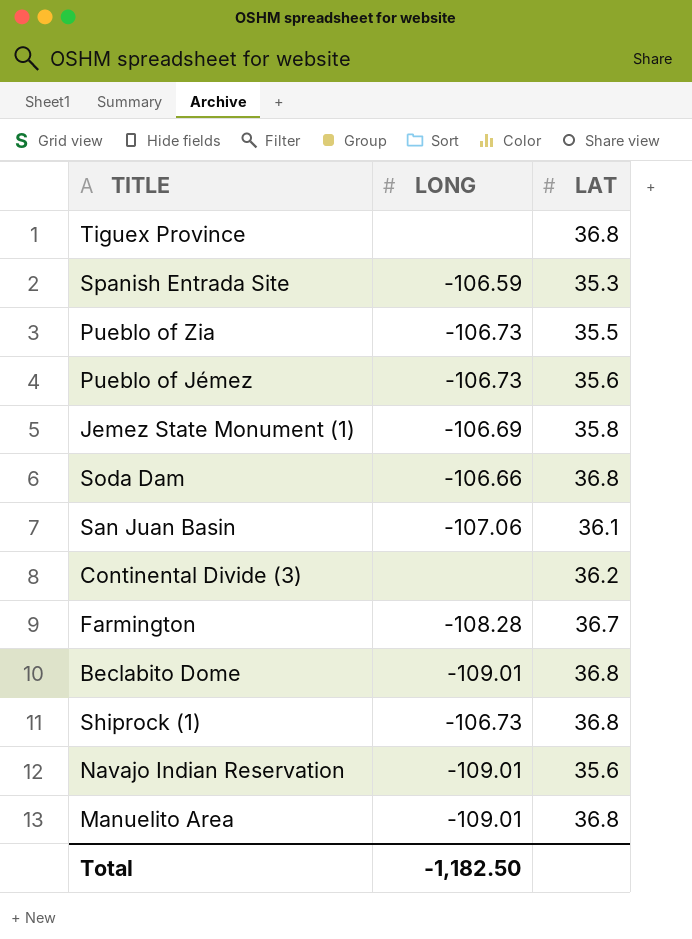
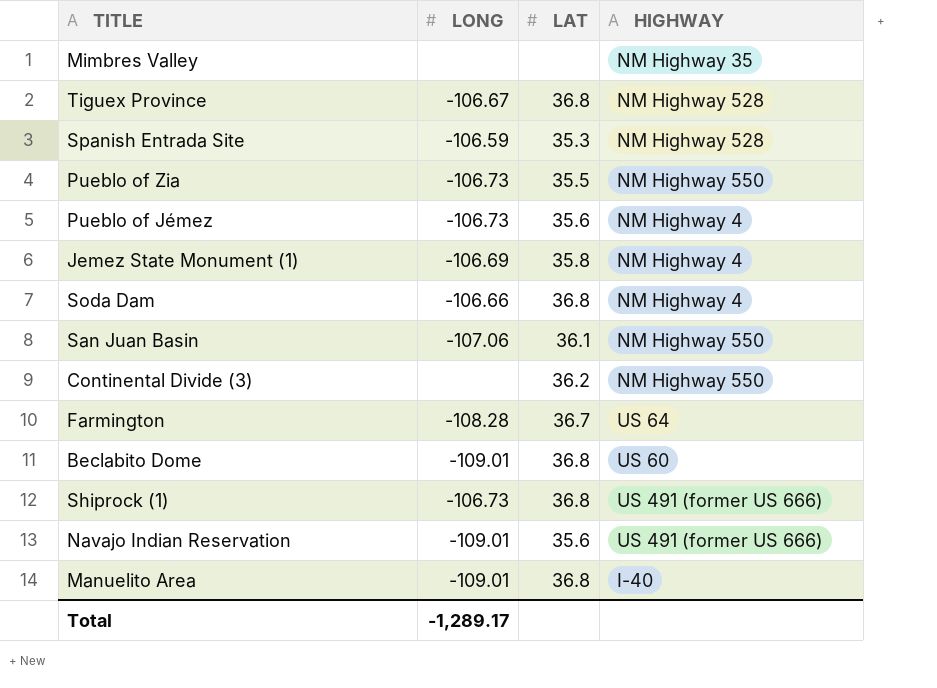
column HIGHWAY | position: none -> 4
row Mimbres Valley: none -> none | none | NM Highway 35
Tiguex Province | LONG: none -> -106.67
Total | LONG: -1,182.50 -> -1,289.17

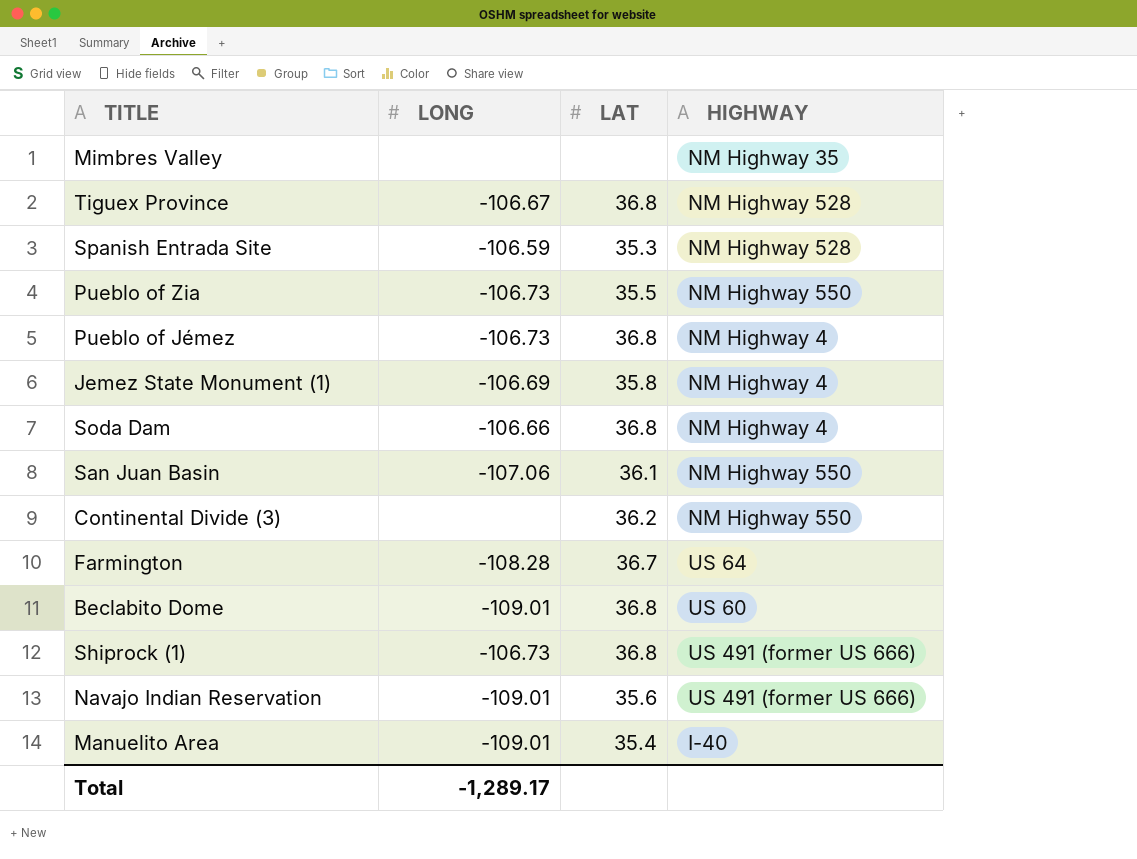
Pueblo of Jémez | LAT: 35.6 -> 36.8
Manuelito Area | LAT: 36.8 -> 35.4

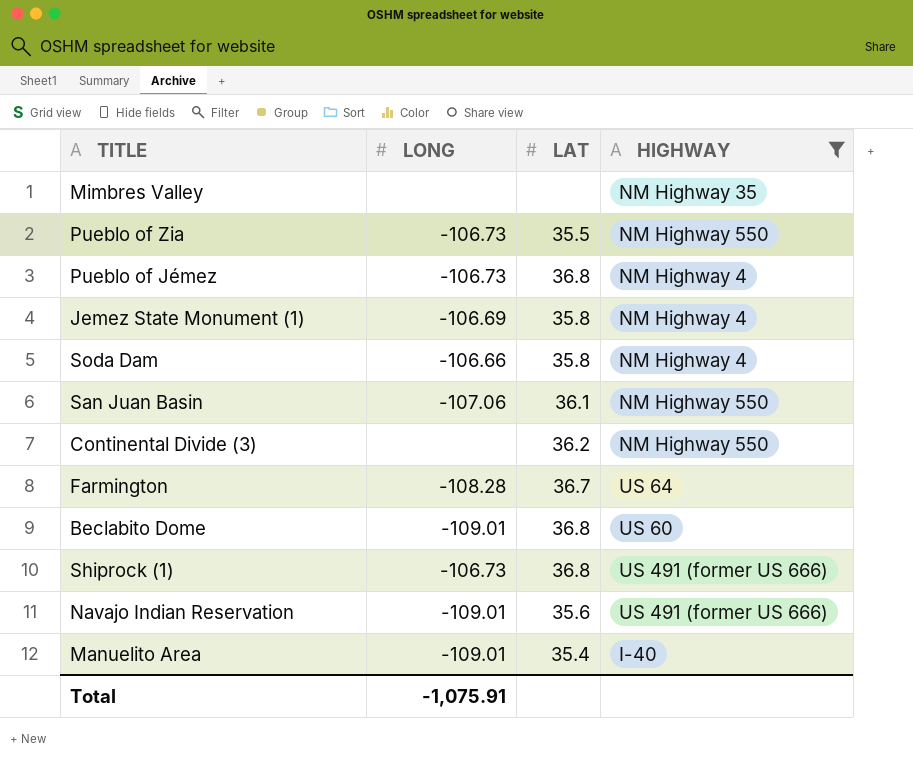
filter: none -> HIGHWAY != NM Highway 528
Soda Dam | LAT: 36.8 -> 35.8
Total | LONG: -1,289.17 -> -1,075.91

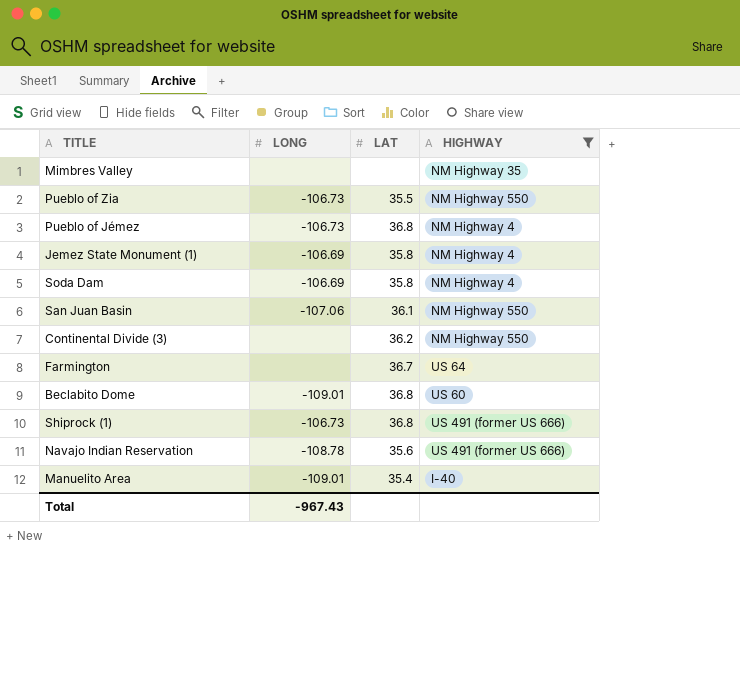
Soda Dam | LONG: -106.66 -> -106.69
Farmington | LONG: -108.28 -> none
Navajo Indian Reservation | LONG: -109.01 -> -108.78
Total | LONG: -1,075.91 -> -967.43

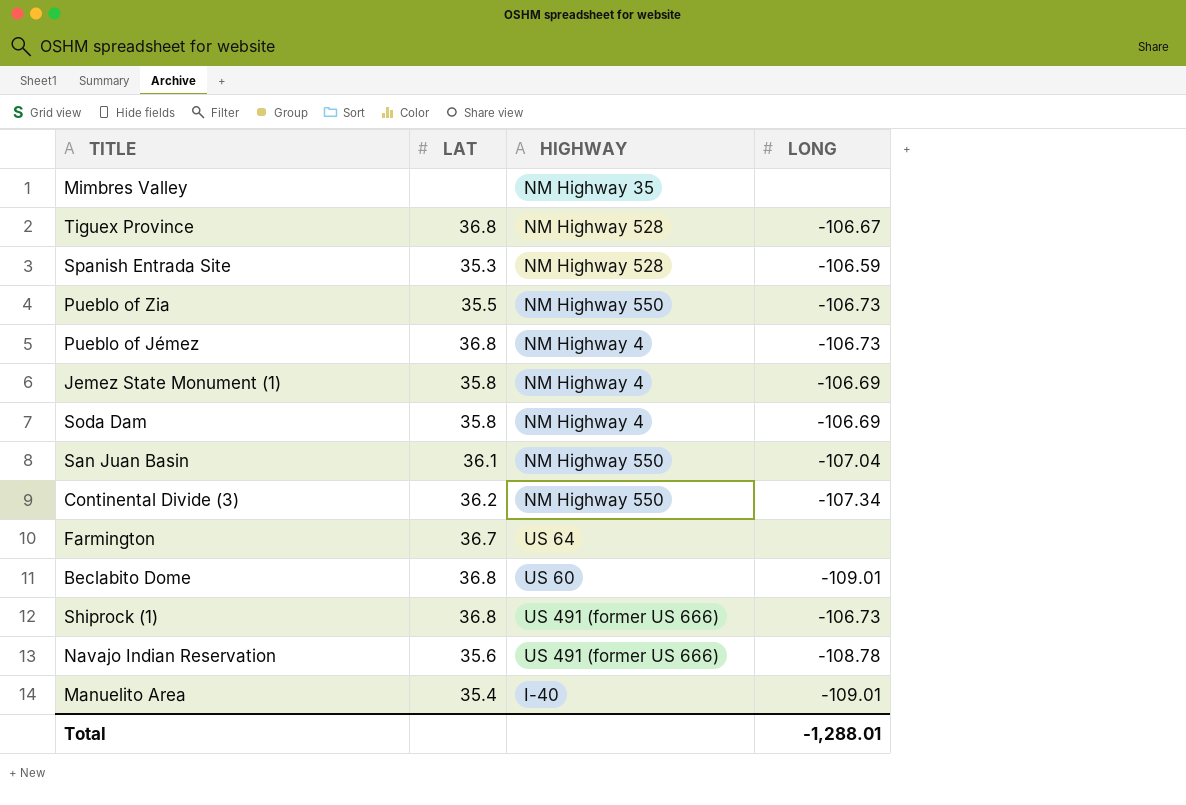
filter: HIGHWAY != NM Highway 528 -> none
column LONG | position: 2 -> 4
San Juan Basin | LONG: -107.06 -> -107.04
Continental Divide (3) | LONG: none -> -107.34
Total | LONG: -967.43 -> -1,288.01

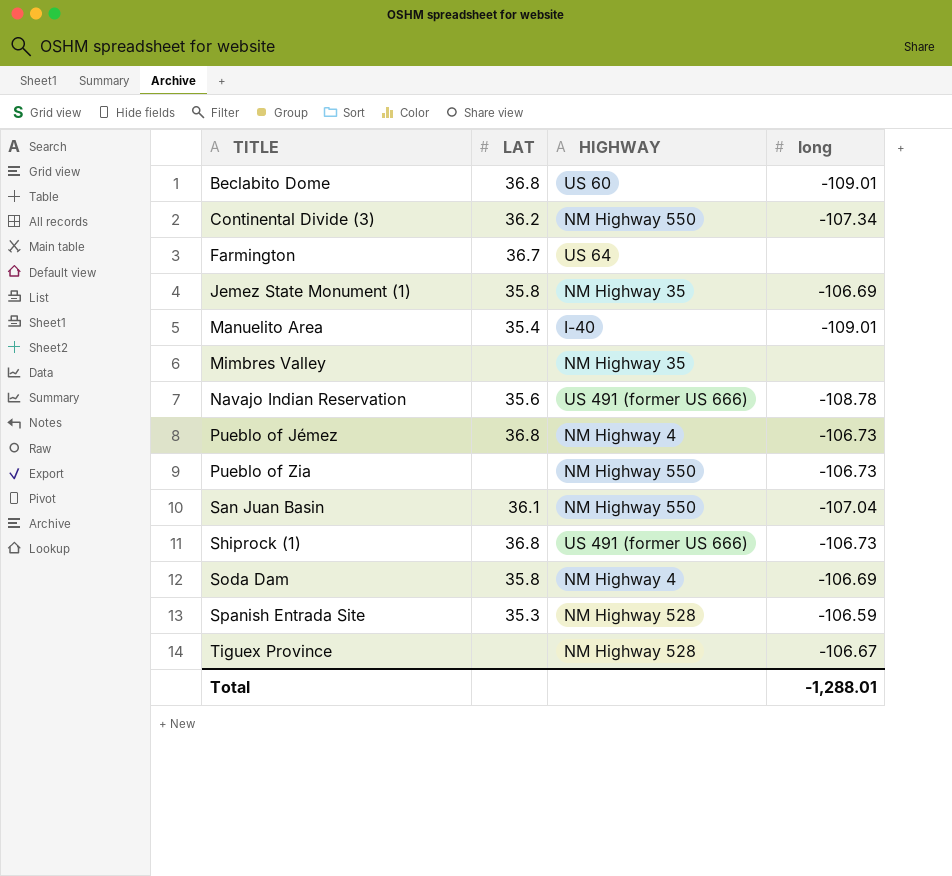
row order: none -> TITLE ascending
column name: LONG -> long
Jemez State Monument (1) | HIGHWAY: NM Highway 4 -> NM Highway 35
Pueblo of Zia | LAT: 35.5 -> none
Tiguex Province | LAT: 36.8 -> none

